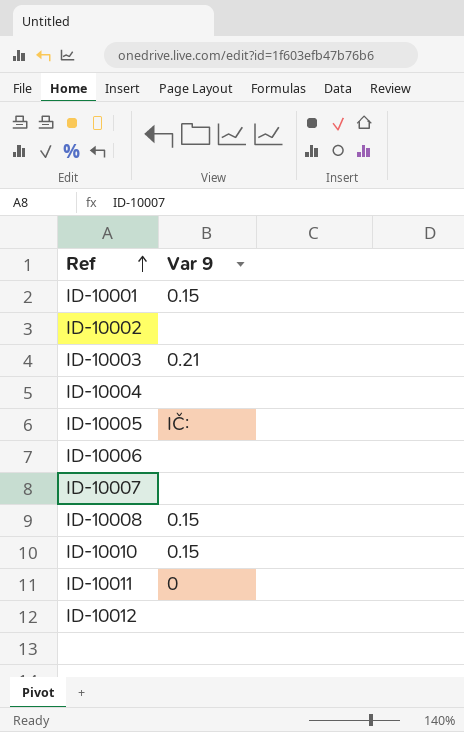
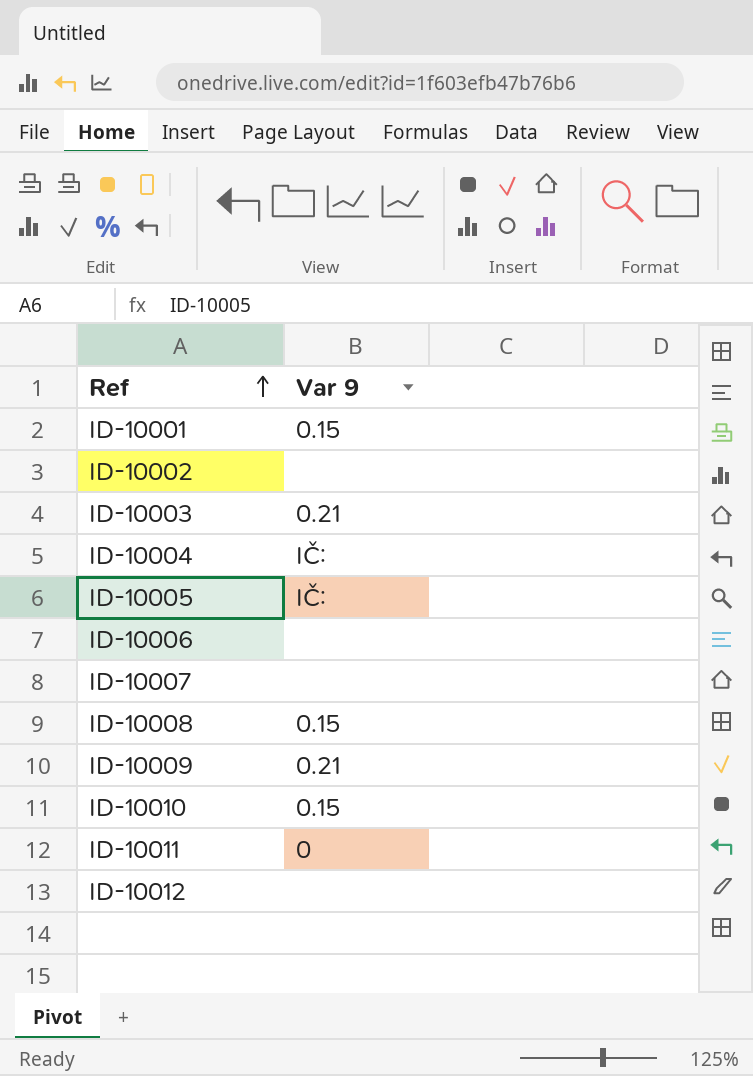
ID-10004 | Var 9: none -> IČ:
row ID-10009: none -> 0.21

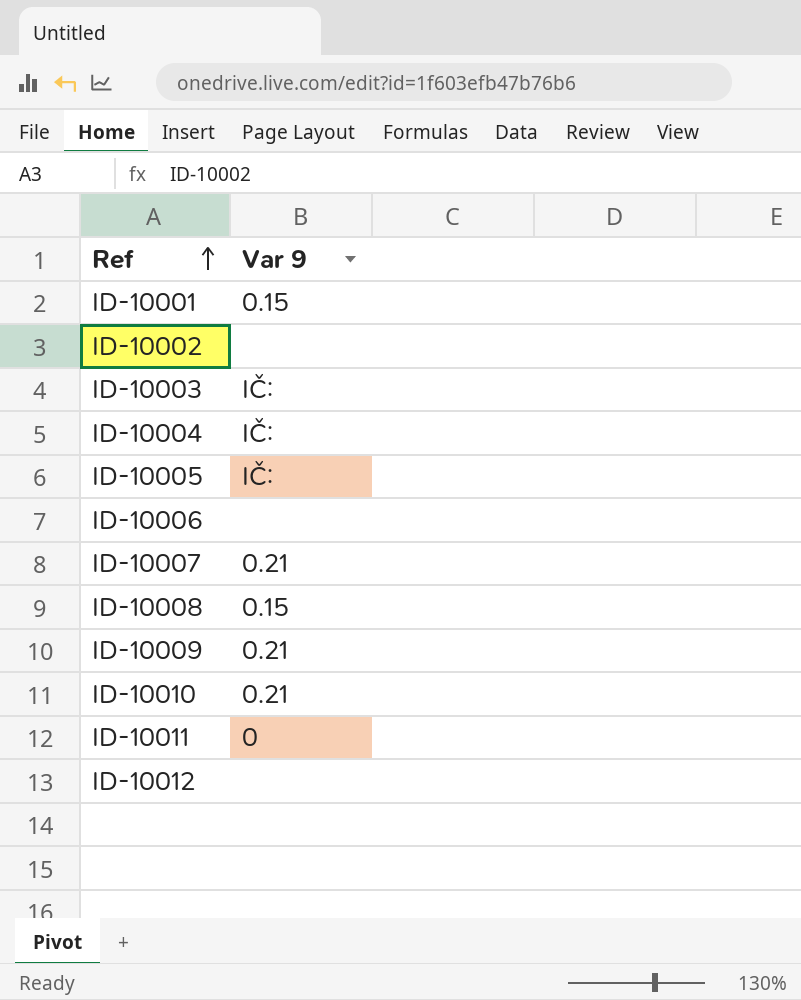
ID-10003 | Var 9: 0.21 -> IČ:
ID-10007 | Var 9: none -> 0.21
ID-10010 | Var 9: 0.15 -> 0.21

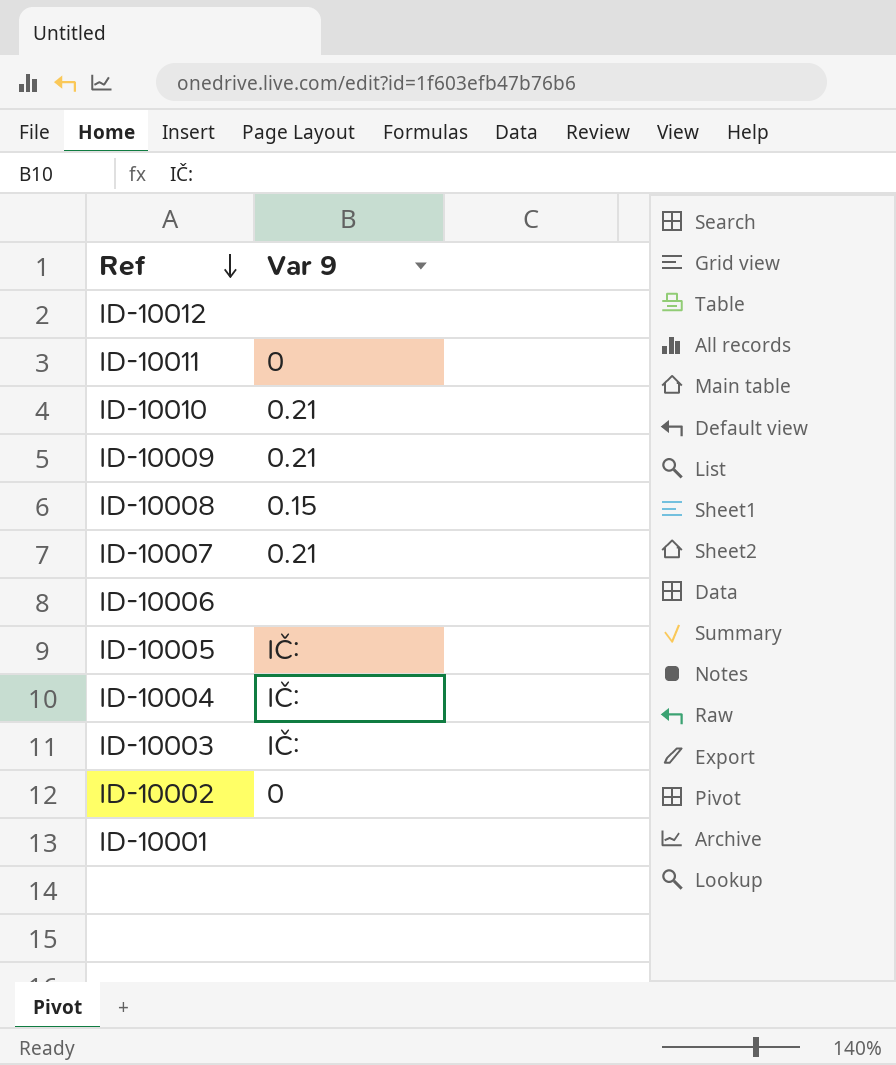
row order: Ref ascending -> Ref descending
ID-10002 | Var 9: none -> 0
ID-10001 | Var 9: 0.15 -> none

